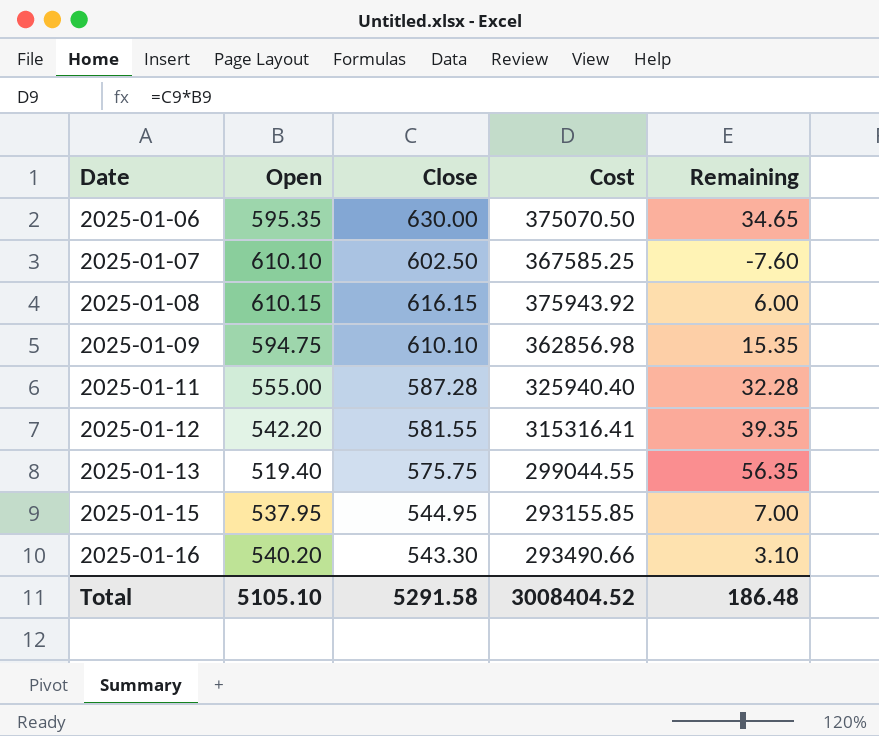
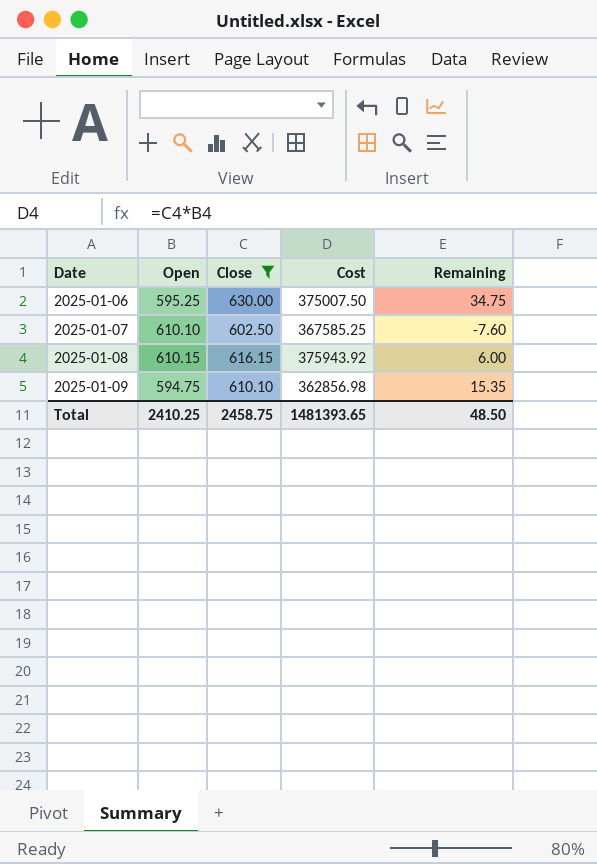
filter: none -> Close >= 602.50
2025-01-06 | Open: 595.35 -> 595.25
2025-01-06 | Cost: 375070.50 -> 375007.50
2025-01-06 | Remaining: 34.65 -> 34.75
Total | Open: 5105.10 -> 2410.25
Total | Close: 5291.58 -> 2458.75
Total | Cost: 3008404.52 -> 1481393.65
Total | Remaining: 186.48 -> 48.50

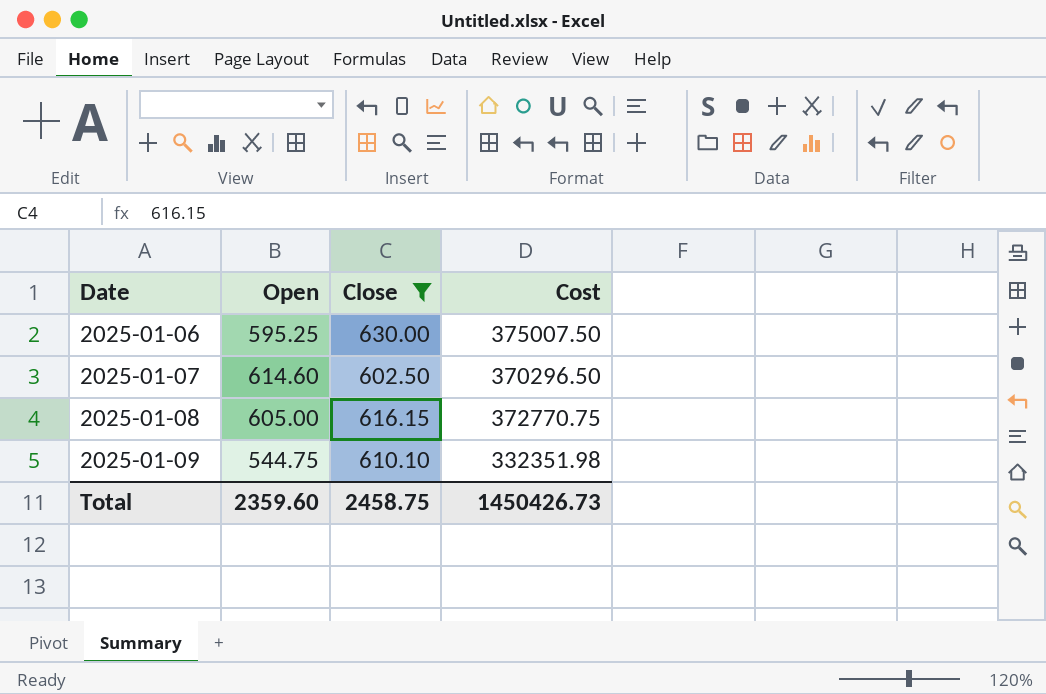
column Remaining | formula: [Close] - [Open] -> none
2025-01-07 | Open: 610.10 -> 614.60
2025-01-07 | Cost: 367585.25 -> 370296.50
2025-01-08 | Open: 610.15 -> 605.00
2025-01-08 | Cost: 375943.92 -> 372770.75
2025-01-09 | Open: 594.75 -> 544.75
2025-01-09 | Cost: 362856.98 -> 332351.98
Total | Open: 2410.25 -> 2359.60
Total | Cost: 1481393.65 -> 1450426.73

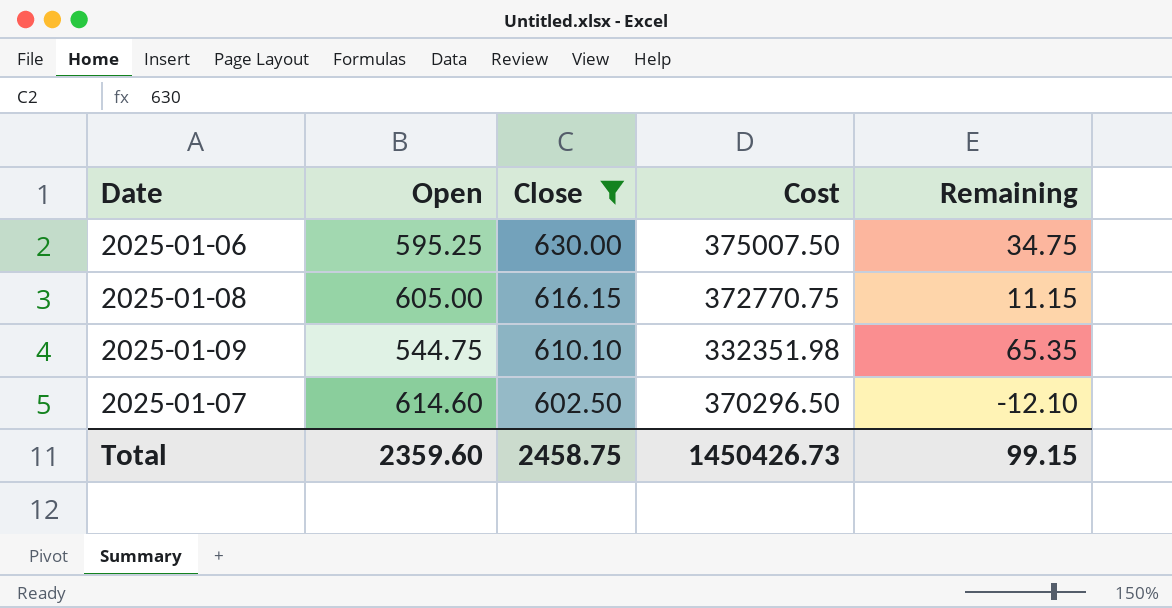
row order: Date ascending -> Close descending
column Remaining | formula: none -> [Close] - [Open]

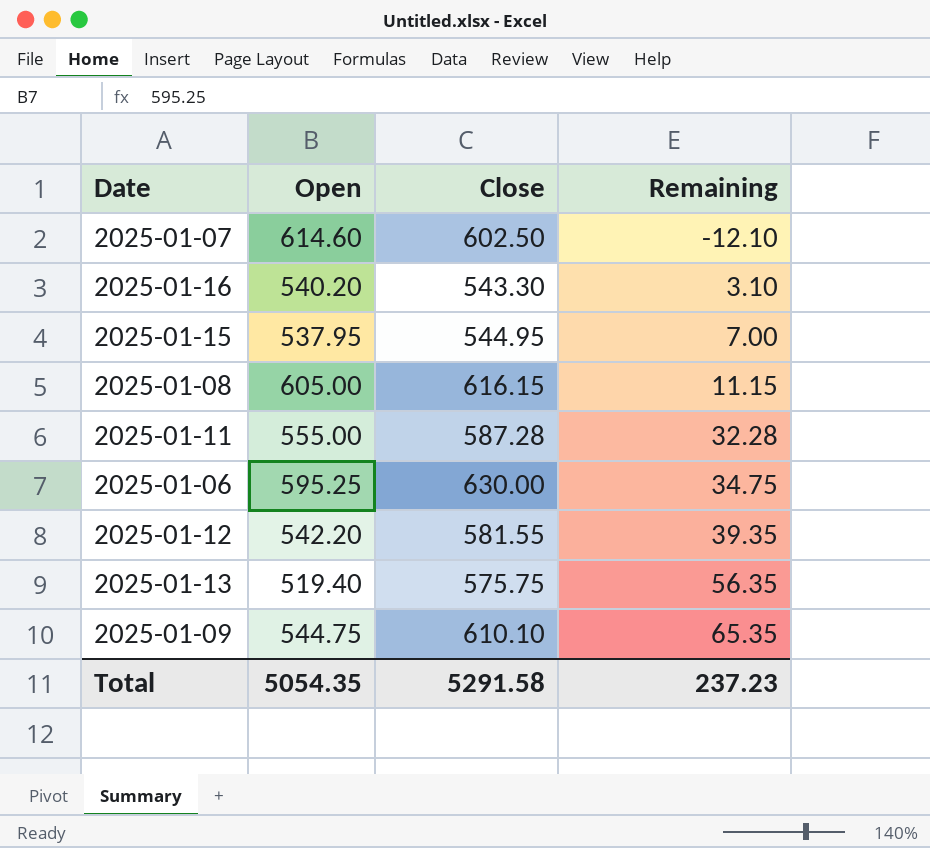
filter: Close >= 602.50 -> none
row order: Close descending -> Remaining ascending
column Cost | formula: [Open] * [Close] -> none
Total | Open: 2359.60 -> 5054.35
Total | Close: 2458.75 -> 5291.58
Total | Remaining: 99.15 -> 237.23

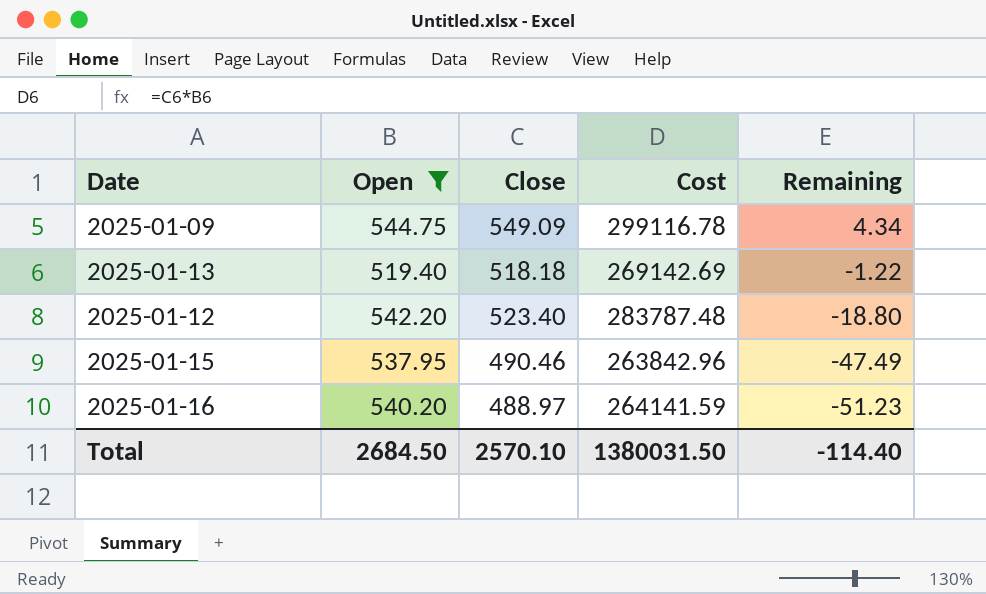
filter: none -> Open <= 544.75
row order: Remaining ascending -> Remaining descending
column Cost | formula: none -> [Open] * [Close]
2025-01-09 | Close: 610.10 -> 549.09
2025-01-09 | Remaining: 65.35 -> 4.34
2025-01-13 | Close: 575.75 -> 518.18
2025-01-13 | Remaining: 56.35 -> -1.22
2025-01-12 | Close: 581.55 -> 523.40
2025-01-12 | Remaining: 39.35 -> -18.80
2025-01-15 | Close: 544.95 -> 490.46
2025-01-15 | Remaining: 7.00 -> -47.49
2025-01-16 | Close: 543.30 -> 488.97
2025-01-16 | Remaining: 3.10 -> -51.23
Total | Open: 5054.35 -> 2684.50
Total | Close: 5291.58 -> 2570.10
Total | Remaining: 237.23 -> -114.40

